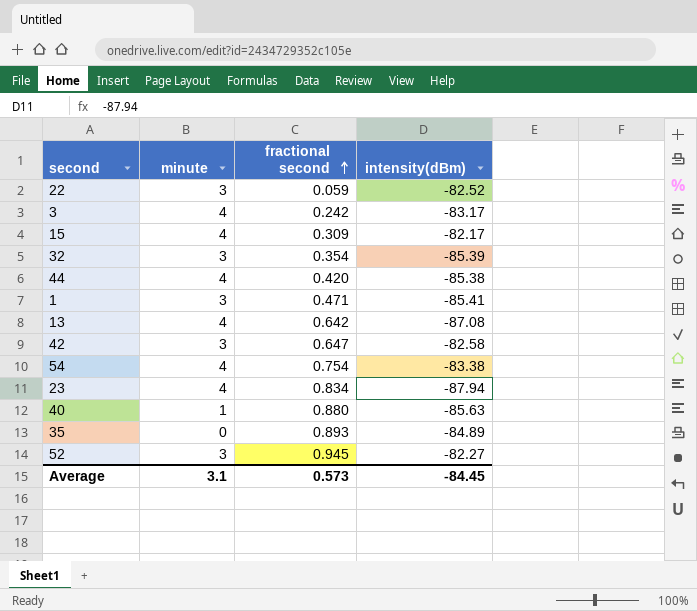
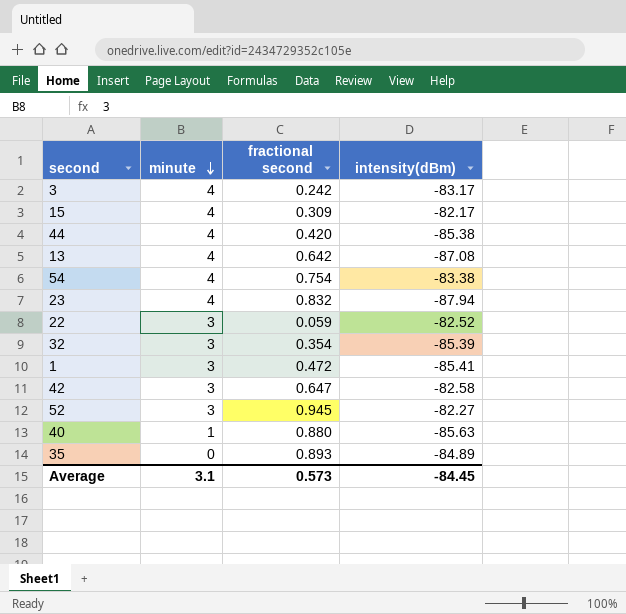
row order: fractional second ascending -> minute descending
23 | fractional second: 0.834 -> 0.832
1 | fractional second: 0.471 -> 0.472

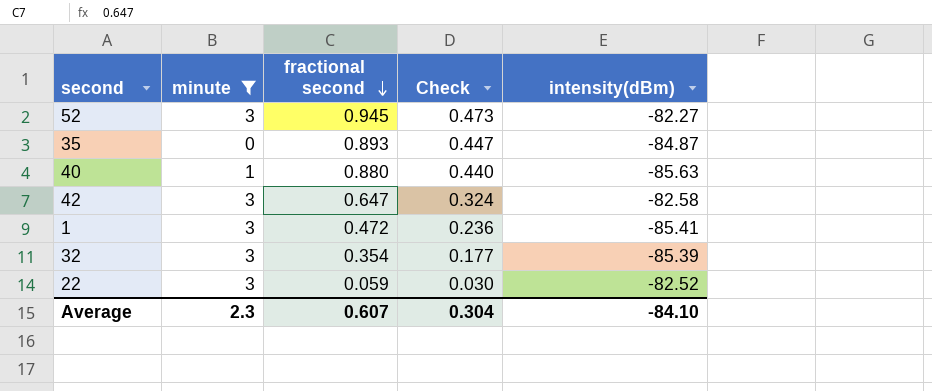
filter: none -> minute != 4
row order: minute descending -> fractional second descending
column Check | formula: none -> [fractional second] * 0.5
35 | intensity(dBm): -84.89 -> -84.87
Average | minute: 3.1 -> 2.3
Average | fractional second: 0.573 -> 0.607
Average | intensity(dBm): -84.45 -> -84.10

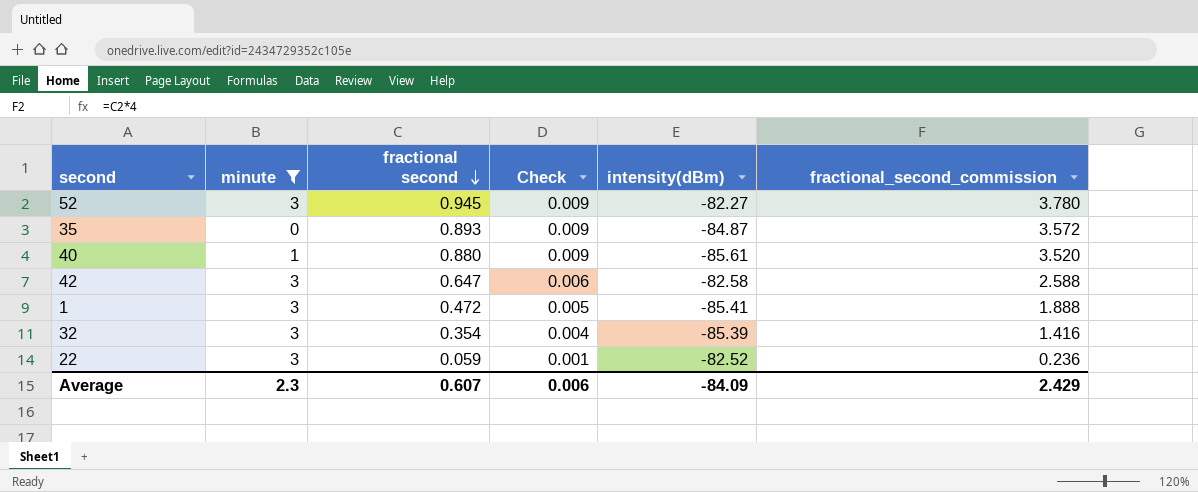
column Check | formula: [fractional second] * 0.5 -> [fractional second] * 0.01
column fractional_second_commission | formula: none -> [fractional second] * 4
40 | intensity(dBm): -85.63 -> -85.61
Average | Check: 0.304 -> 0.006
Average | intensity(dBm): -84.10 -> -84.09

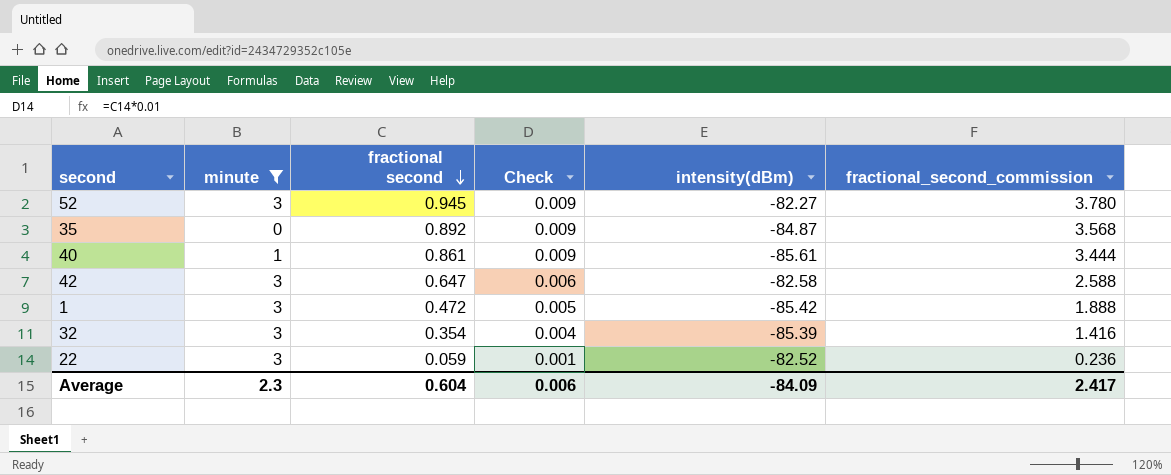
35 | fractional second: 0.893 -> 0.892
35 | fractional_second_commission: 3.572 -> 3.568
40 | fractional second: 0.880 -> 0.861
40 | fractional_second_commission: 3.520 -> 3.444
1 | intensity(dBm): -85.41 -> -85.42
Average | fractional second: 0.607 -> 0.604
Average | fractional_second_commission: 2.429 -> 2.417

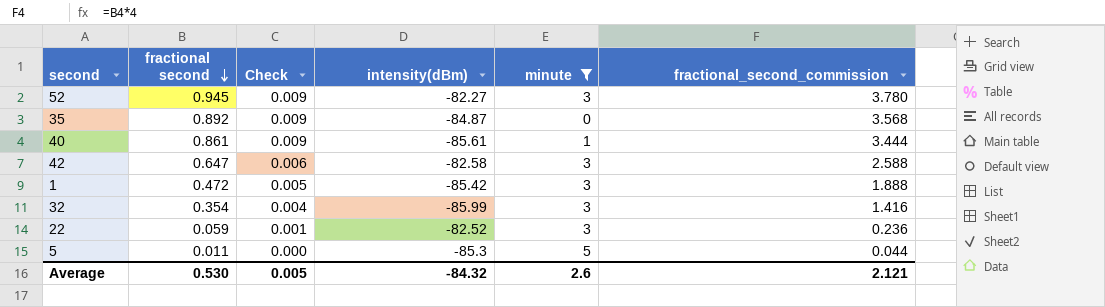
column minute | position: 2 -> 5
32 | intensity(dBm): -85.39 -> -85.99
row 5: none -> 0.011 | 0.000 | -85.3 | 5 | 0.044
Average | fractional second: 0.604 -> 0.530
Average | Check: 0.006 -> 0.005
Average | intensity(dBm): -84.09 -> -84.32
Average | minute: 2.3 -> 2.6
Average | fractional_second_commission: 2.417 -> 2.121

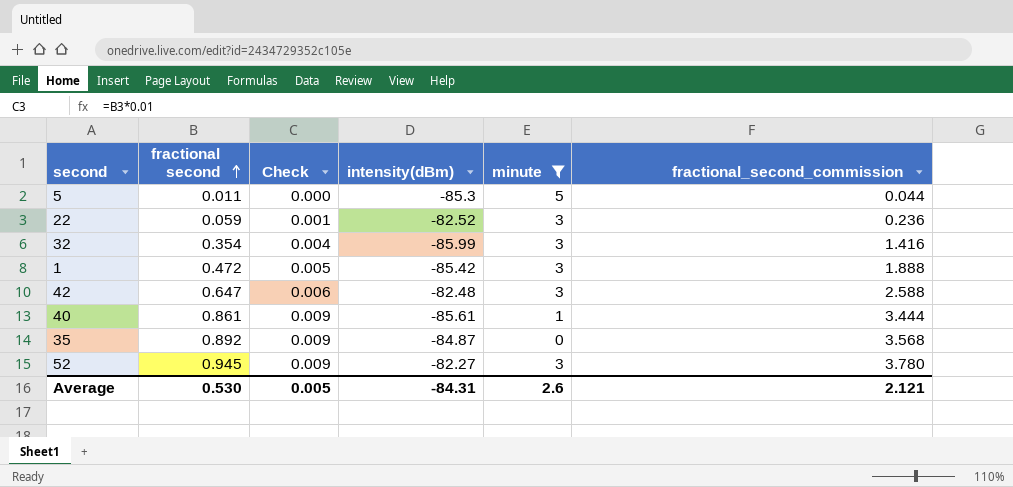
row order: fractional second descending -> fractional second ascending
42 | intensity(dBm): -82.58 -> -82.48
Average | intensity(dBm): -84.32 -> -84.31

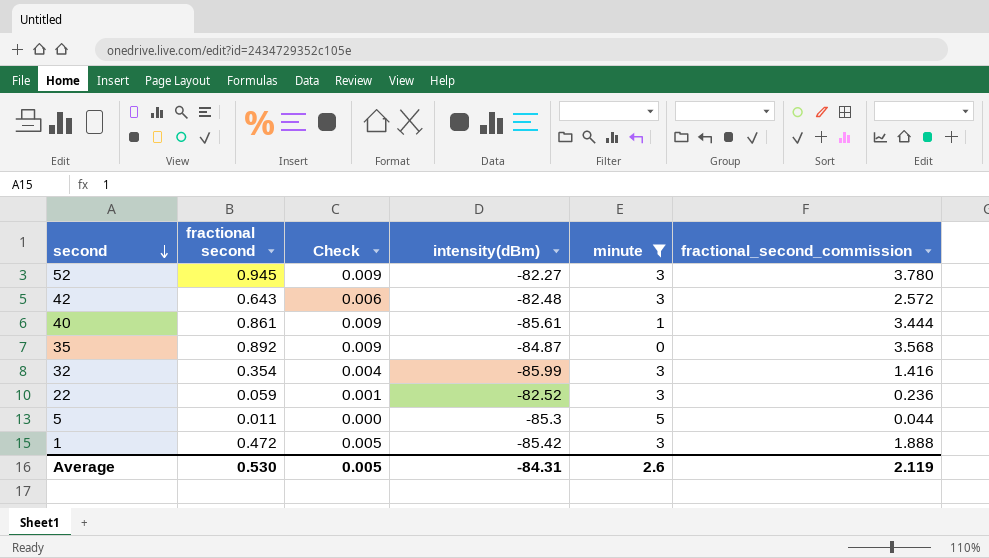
row order: fractional second ascending -> second descending
42 | fractional second: 0.647 -> 0.643
42 | fractional_second_commission: 2.588 -> 2.572
Average | fractional_second_commission: 2.121 -> 2.119

